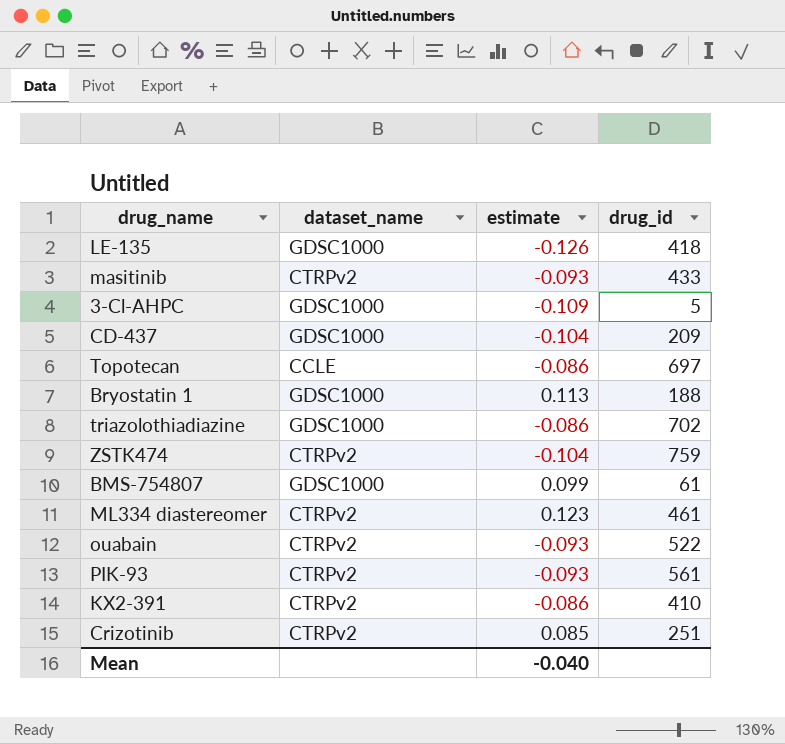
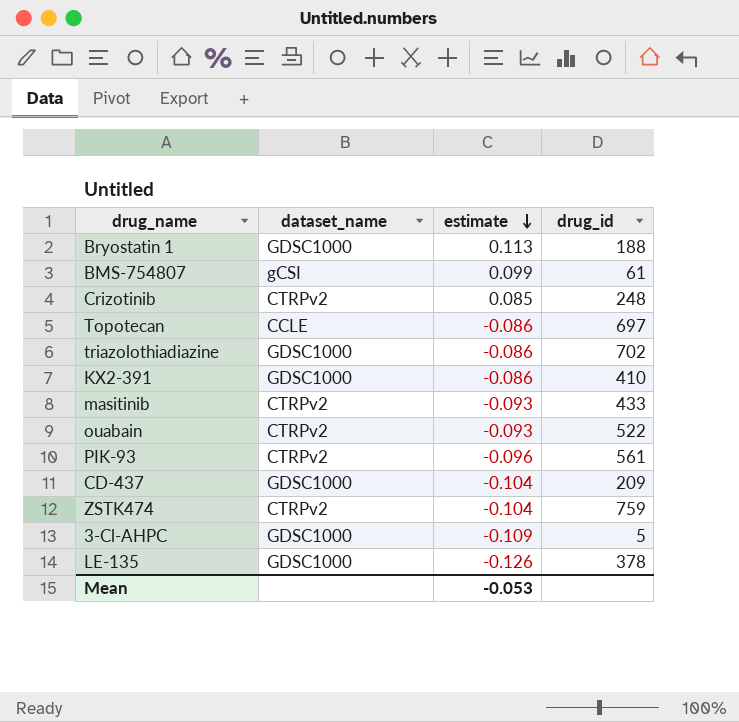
row order: none -> estimate descending
row ML334 diastereomer: CTRPv2 | 0.123 | 461 -> none
BMS-754807 | dataset_name: GDSC1000 -> gCSI
Crizotinib | drug_id: 251 -> 248
KX2-391 | dataset_name: CTRPv2 -> GDSC1000
PIK-93 | estimate: -0.093 -> -0.096
LE-135 | drug_id: 418 -> 378
Mean | estimate: -0.040 -> -0.053

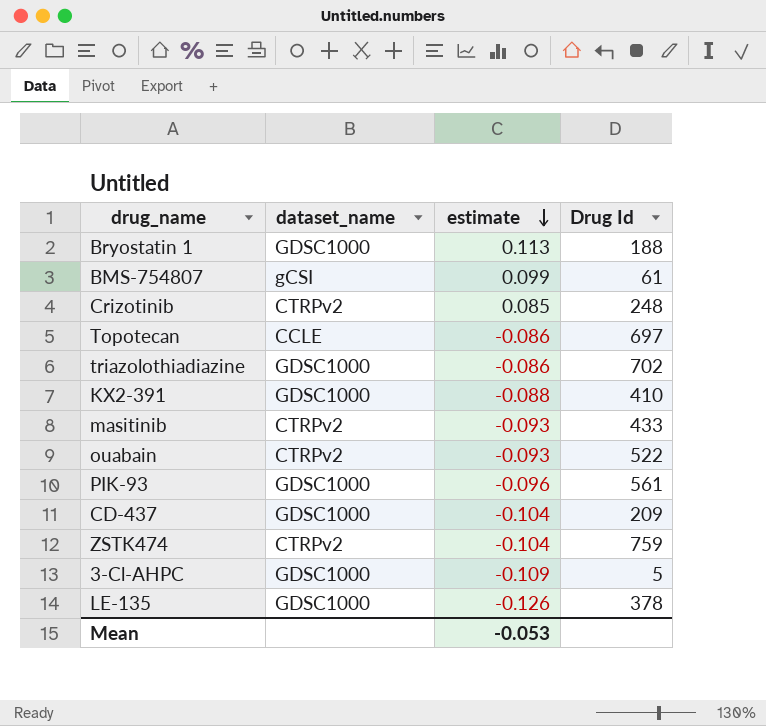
column name: drug_id -> Drug Id
KX2-391 | estimate: -0.086 -> -0.088
PIK-93 | dataset_name: CTRPv2 -> GDSC1000

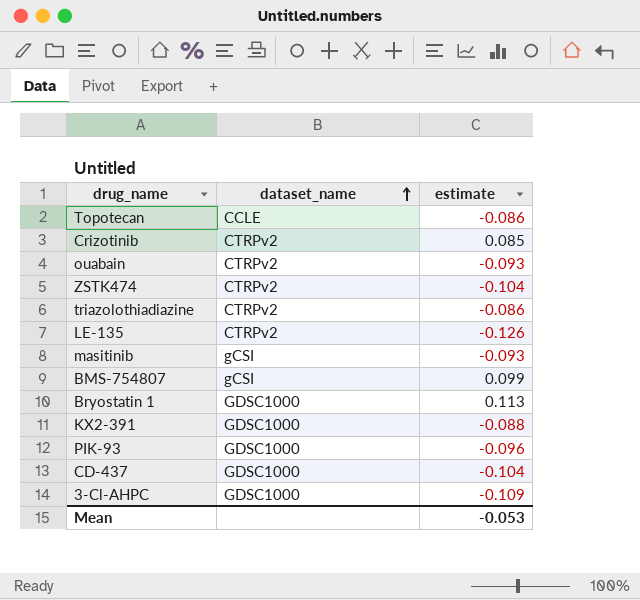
row order: estimate descending -> dataset_name ascending
column Drug Id | position: 4 -> none
triazolothiadiazine | dataset_name: GDSC1000 -> CTRPv2
LE-135 | dataset_name: GDSC1000 -> CTRPv2
masitinib | dataset_name: CTRPv2 -> gCSI

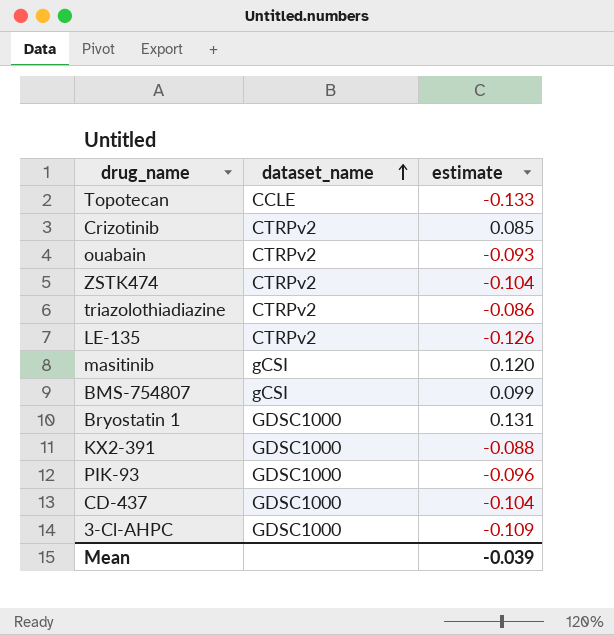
Topotecan | estimate: -0.086 -> -0.133
masitinib | estimate: -0.093 -> 0.120
Bryostatin 1 | estimate: 0.113 -> 0.131
Mean | estimate: -0.053 -> -0.039

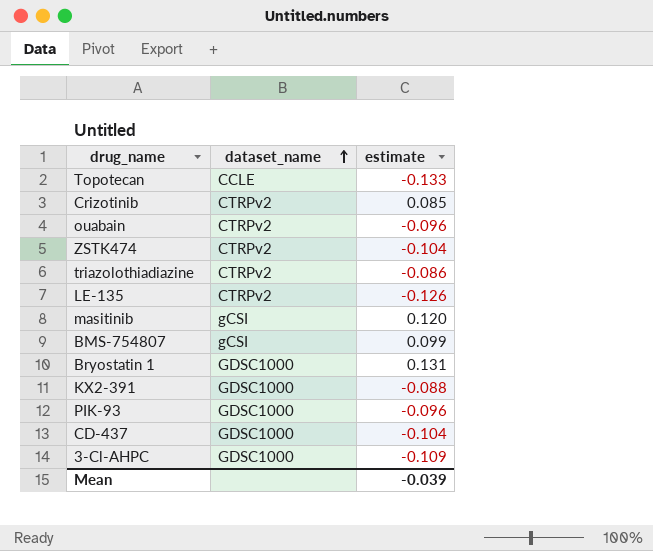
ouabain | estimate: -0.093 -> -0.096

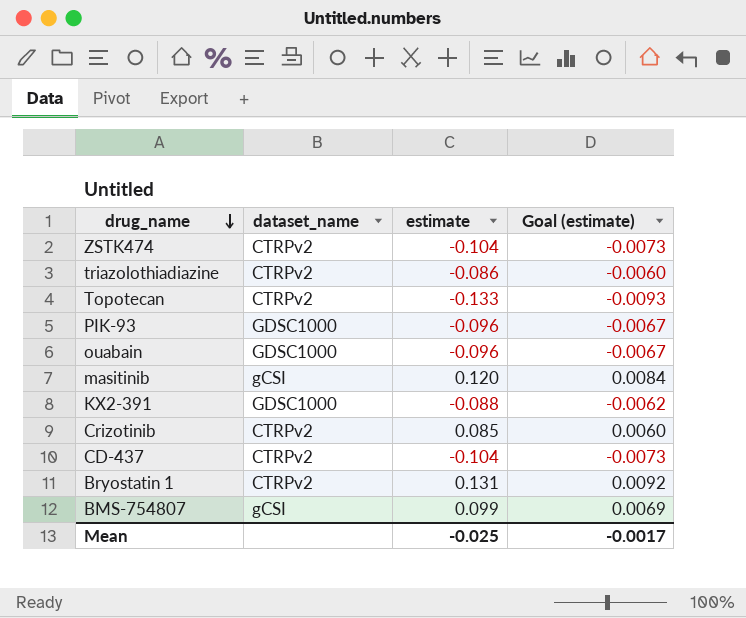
row order: dataset_name ascending -> drug_name descending
column Goal (estimate) | formula: none -> [estimate] * 0.07
row LE-135: CTRPv2 | -0.126 -> none
row 3-Cl-AHPC: GDSC1000 | -0.109 -> none
Topotecan | dataset_name: CCLE -> CTRPv2
ouabain | dataset_name: CTRPv2 -> GDSC1000
CD-437 | dataset_name: GDSC1000 -> CTRPv2
Bryostatin 1 | dataset_name: GDSC1000 -> CTRPv2
Mean | estimate: -0.039 -> -0.025

